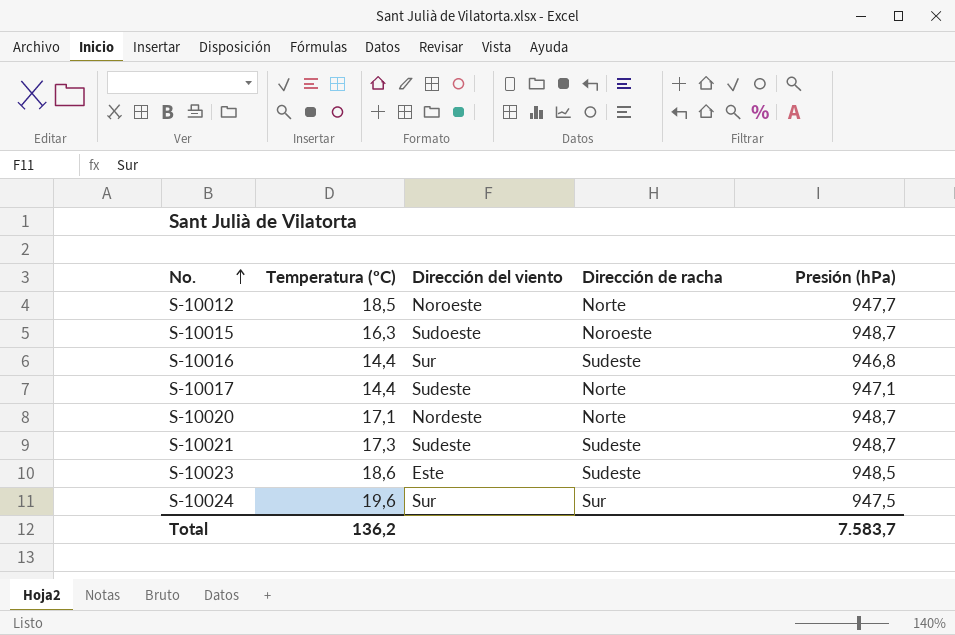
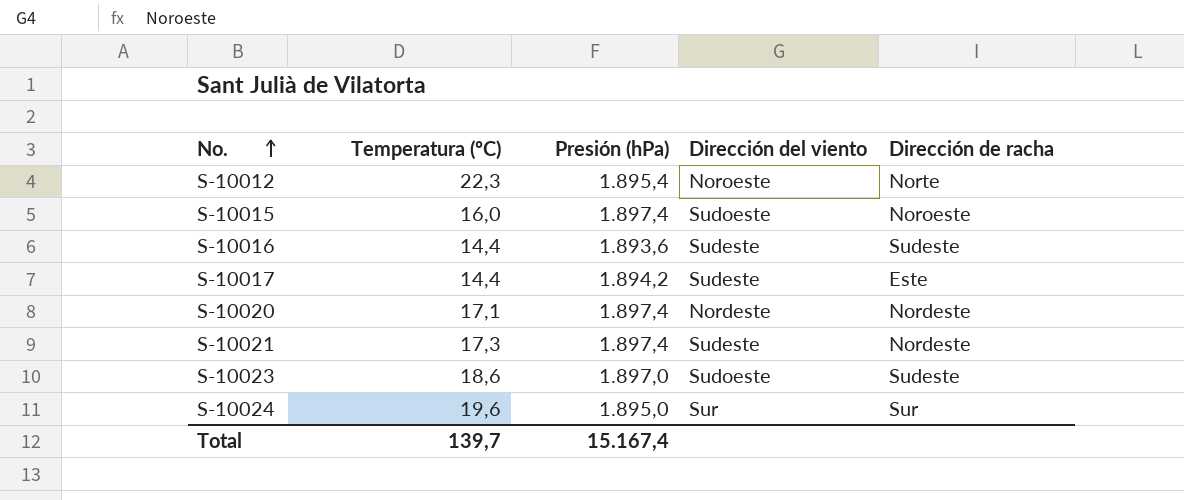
column Presión (hPa) | position: 5 -> 3
S-10012 | Temperatura (ºC): 18,5 -> 22,3
S-10012 | Presión (hPa): 947,7 -> 1.895,4
S-10015 | Temperatura (ºC): 16,3 -> 16,0
S-10015 | Presión (hPa): 948,7 -> 1.897,4
S-10016 | Presión (hPa): 946,8 -> 1.893,6
S-10016 | Dirección del viento: Sur -> Sudeste
S-10017 | Presión (hPa): 947,1 -> 1.894,2
S-10017 | Dirección de racha: Norte -> Este
S-10020 | Presión (hPa): 948,7 -> 1.897,4
S-10020 | Dirección de racha: Norte -> Nordeste
S-10021 | Presión (hPa): 948,7 -> 1.897,4
S-10021 | Dirección de racha: Sudeste -> Nordeste
S-10023 | Presión (hPa): 948,5 -> 1.897,0
S-10023 | Dirección del viento: Este -> Sudoeste
S-10024 | Presión (hPa): 947,5 -> 1.895,0
Total | Temperatura (ºC): 136,2 -> 139,7
Total | Presión (hPa): 7.583,7 -> 15.167,4

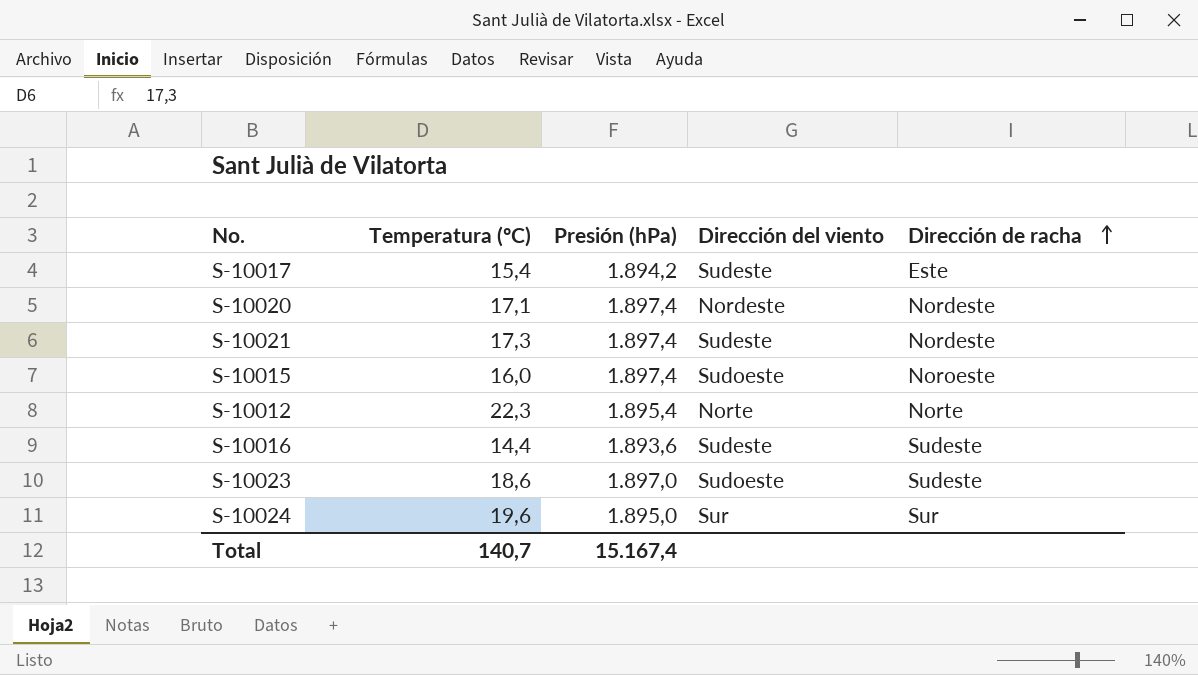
row order: No. ascending -> Dirección de racha ascending
S-10017 | Temperatura (ºC): 14,4 -> 15,4
S-10012 | Dirección del viento: Noroeste -> Norte
Total | Temperatura (ºC): 139,7 -> 140,7

